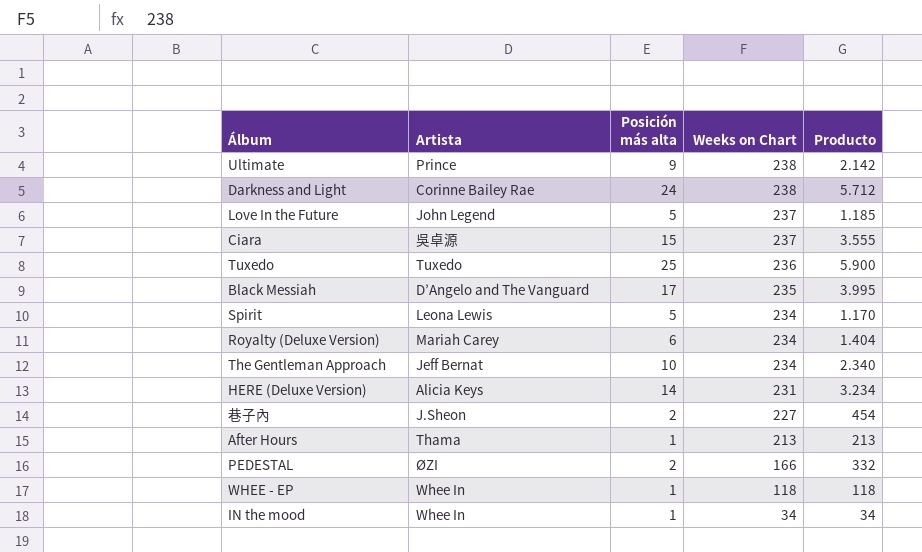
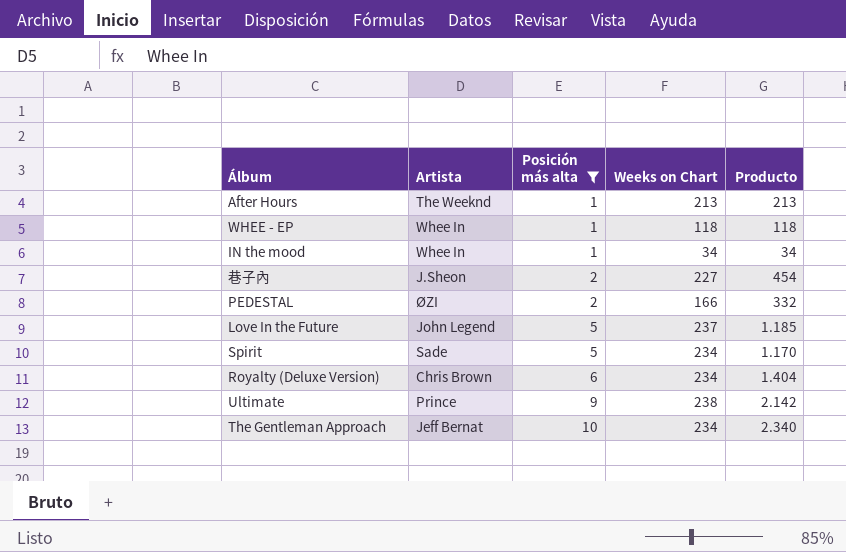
filter: none -> Posición más alta <= 10
row order: Weeks on Chart descending -> Posición más alta ascending
After Hours | Artista: Thama -> The Weeknd
Spirit | Artista: Leona Lewis -> Sade
Royalty (Deluxe Version) | Artista: Mariah Carey -> Chris Brown

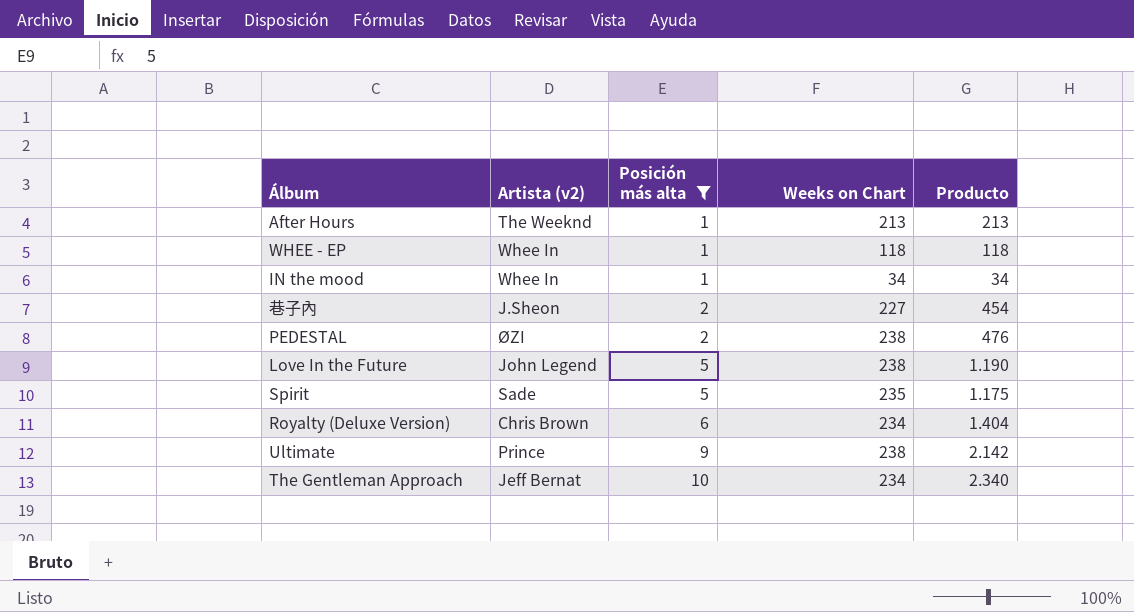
column name: Artista -> Artista (v2)
PEDESTAL | Weeks on Chart: 166 -> 238
PEDESTAL | Producto: 332 -> 476
Love In the Future | Weeks on Chart: 237 -> 238
Love In the Future | Producto: 1.185 -> 1.190
Spirit | Weeks on Chart: 234 -> 235
Spirit | Producto: 1.170 -> 1.175

